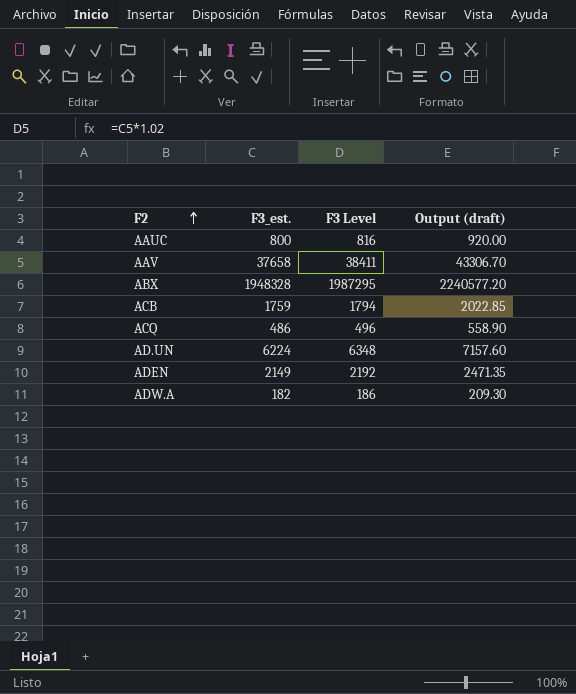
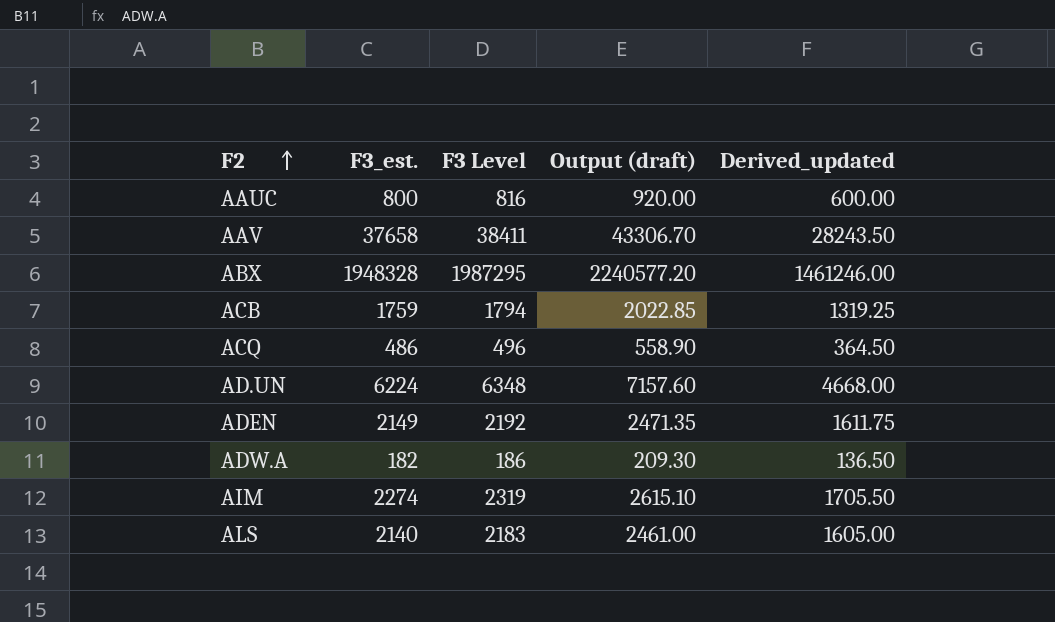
column Derived_updated | formula: none -> [F3_est.] * 0.75
row AIM: none -> 2274 | 2319 | 2615.10 | 1705.50
row ALS: none -> 2140 | 2183 | 2461.00 | 1605.00

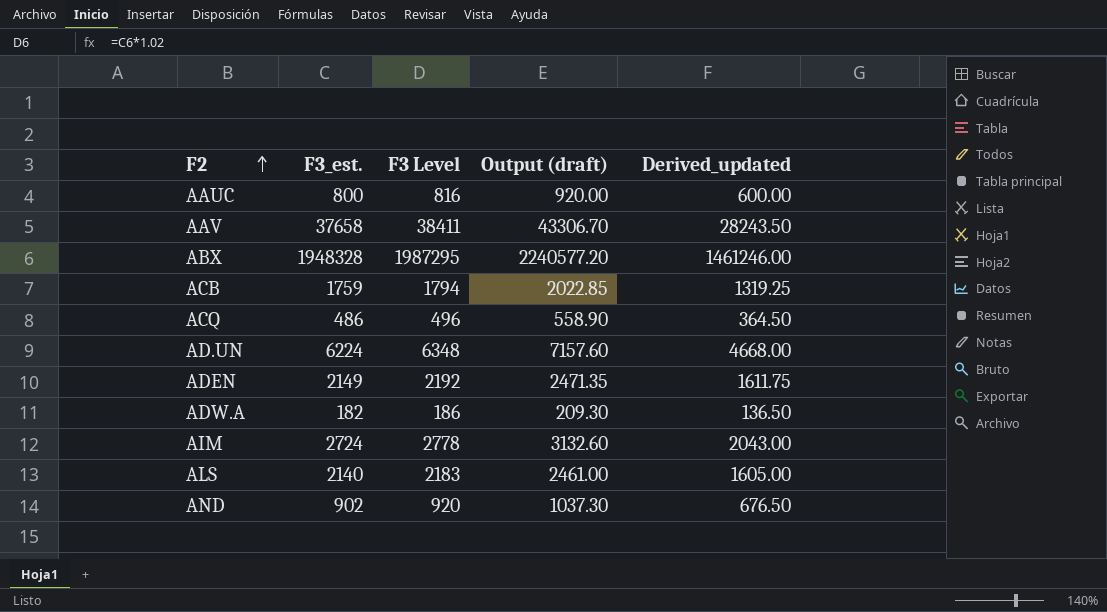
AIM | F3_est.: 2274 -> 2724
AIM | F3 Level: 2319 -> 2778
AIM | Output (draft): 2615.10 -> 3132.60
AIM | Derived_updated: 1705.50 -> 2043.00
row AND: none -> 902 | 920 | 1037.30 | 676.50

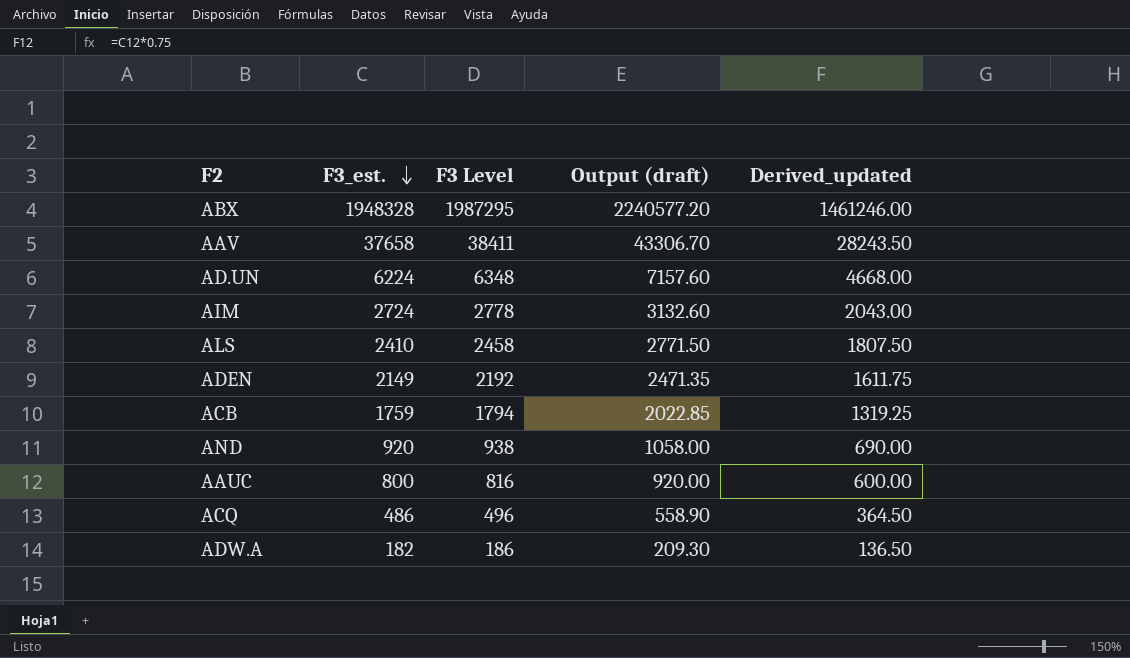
row order: F2 ascending -> F3_est. descending
ALS | F3_est.: 2140 -> 2410
ALS | F3 Level: 2183 -> 2458
ALS | Output (draft): 2461.00 -> 2771.50
ALS | Derived_updated: 1605.00 -> 1807.50
AND | F3_est.: 902 -> 920
AND | F3 Level: 920 -> 938
AND | Output (draft): 1037.30 -> 1058.00
AND | Derived_updated: 676.50 -> 690.00

